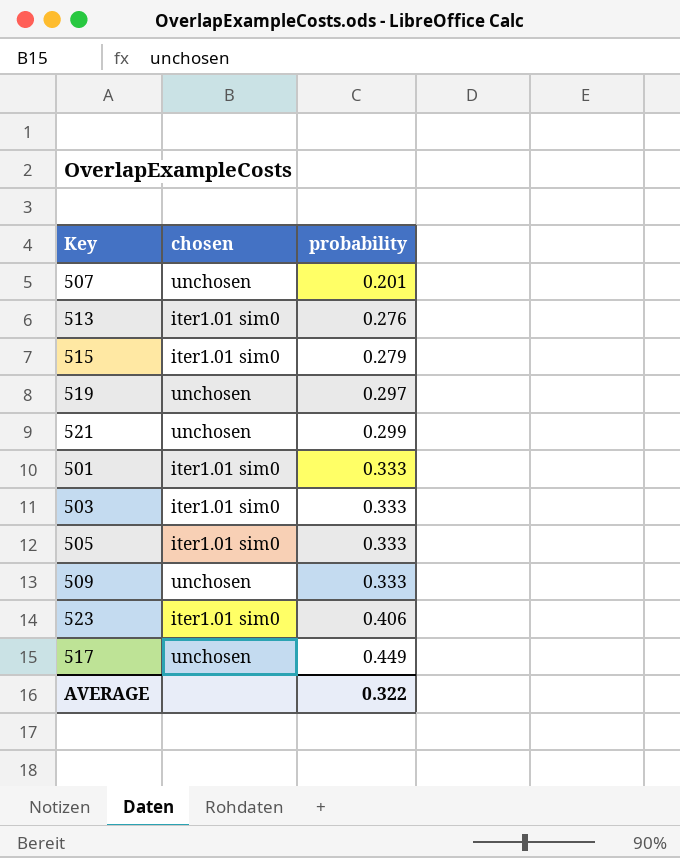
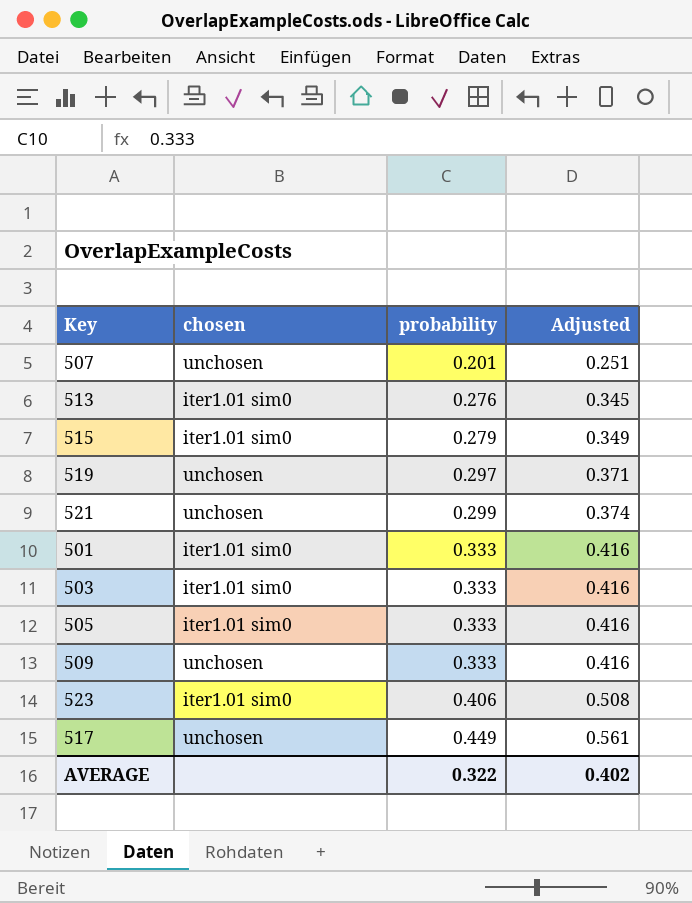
column Adjusted | formula: none -> [probability] * 1.25

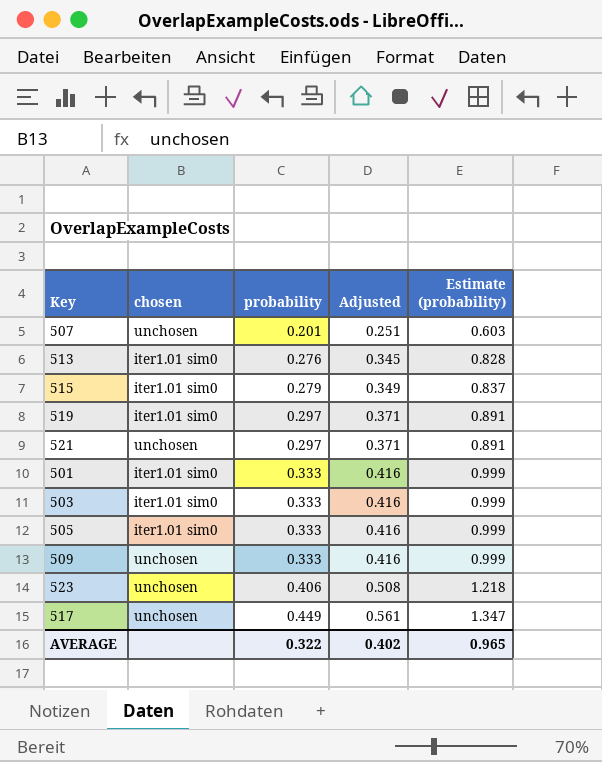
column Estimate (probability) | formula: none -> [probability] * 3
519 | chosen: unchosen -> iter1.01 sim0
521 | probability: 0.299 -> 0.297
521 | Adjusted: 0.374 -> 0.371
523 | chosen: iter1.01 sim0 -> unchosen

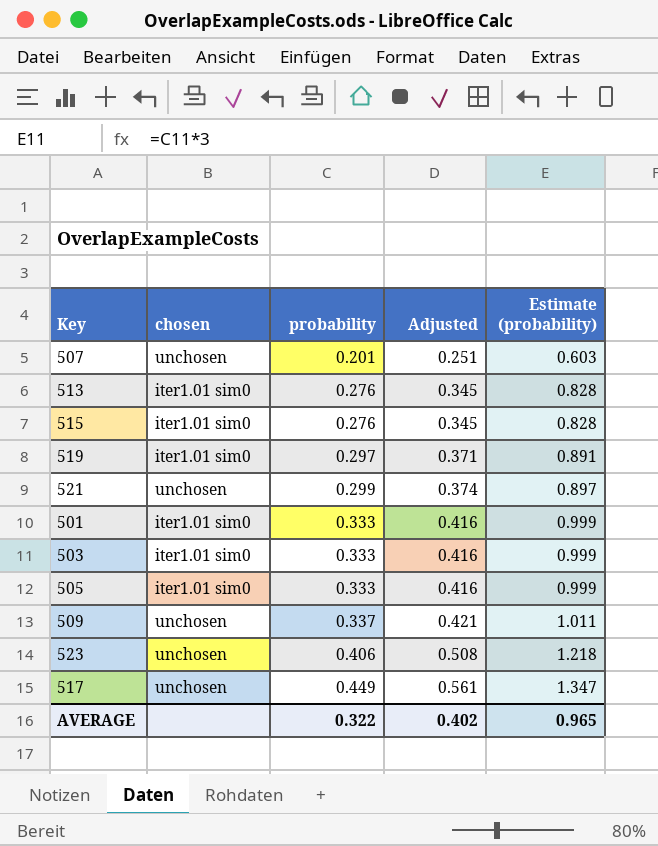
515 | probability: 0.279 -> 0.276
515 | Adjusted: 0.349 -> 0.345
515 | Estimate (probability): 0.837 -> 0.828
521 | probability: 0.297 -> 0.299
521 | Adjusted: 0.371 -> 0.374
521 | Estimate (probability): 0.891 -> 0.897
509 | probability: 0.333 -> 0.337
509 | Adjusted: 0.416 -> 0.421
509 | Estimate (probability): 0.999 -> 1.011

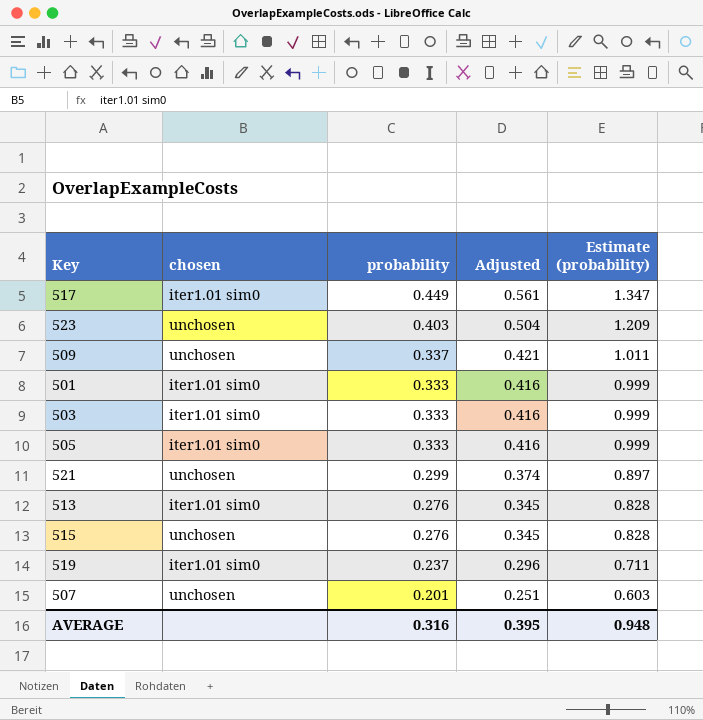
row order: probability ascending -> probability descending
517 | chosen: unchosen -> iter1.01 sim0
523 | probability: 0.406 -> 0.403
523 | Adjusted: 0.508 -> 0.504
523 | Estimate (probability): 1.218 -> 1.209
515 | chosen: iter1.01 sim0 -> unchosen
519 | probability: 0.297 -> 0.237
519 | Adjusted: 0.371 -> 0.296
519 | Estimate (probability): 0.891 -> 0.711
AVERAGE | probability: 0.322 -> 0.316
AVERAGE | Adjusted: 0.402 -> 0.395
AVERAGE | Estimate (probability): 0.965 -> 0.948

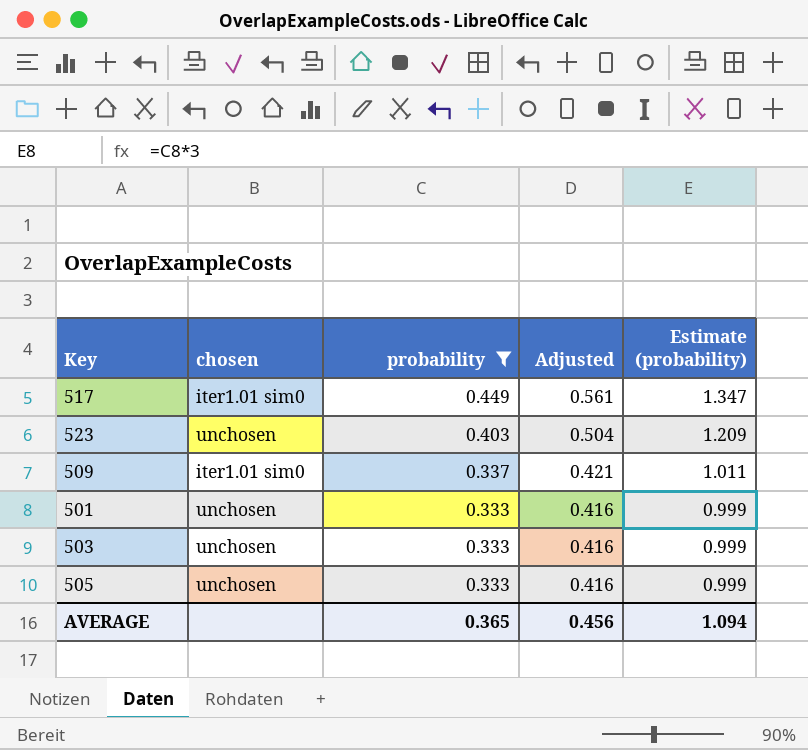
filter: none -> probability >= 0.333
509 | chosen: unchosen -> iter1.01 sim0
501 | chosen: iter1.01 sim0 -> unchosen
503 | chosen: iter1.01 sim0 -> unchosen
505 | chosen: iter1.01 sim0 -> unchosen
AVERAGE | probability: 0.316 -> 0.365
AVERAGE | Adjusted: 0.395 -> 0.456
AVERAGE | Estimate (probability): 0.948 -> 1.094

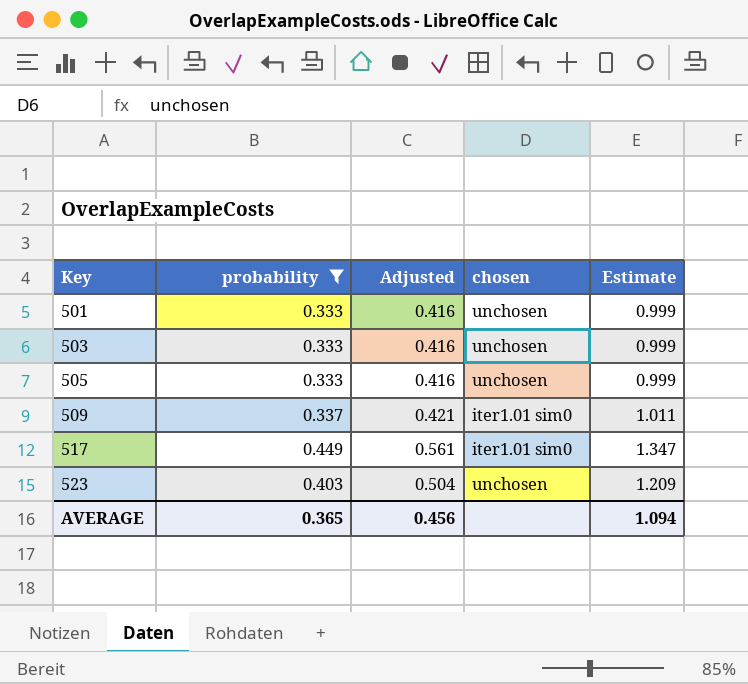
row order: probability descending -> Key ascending
column chosen | position: 2 -> 4
column name: Estimate (probability) -> Estimate

